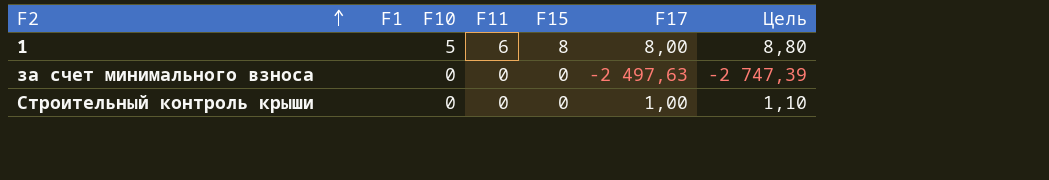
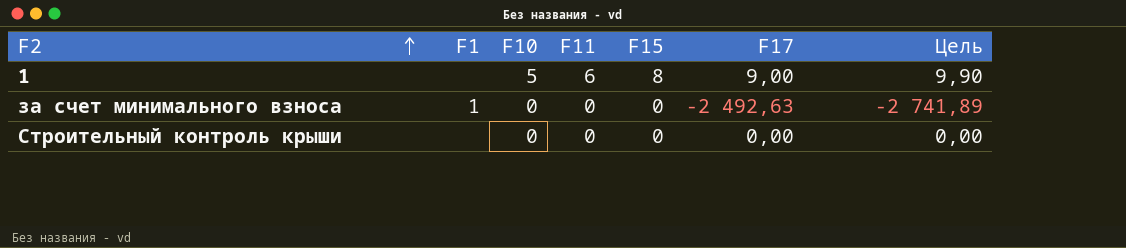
1 | F17: 8,00 -> 9,00
1 | Цель: 8,80 -> 9,90
за счет минимального взноса | F1: none -> 1
за счет минимального взноса | F17: -2 497,63 -> -2 492,63
за счет минимального взноса | Цель: -2 747,39 -> -2 741,89
Строительный контроль крыши | F17: 1,00 -> 0,00
Строительный контроль крыши | Цель: 1,10 -> 0,00

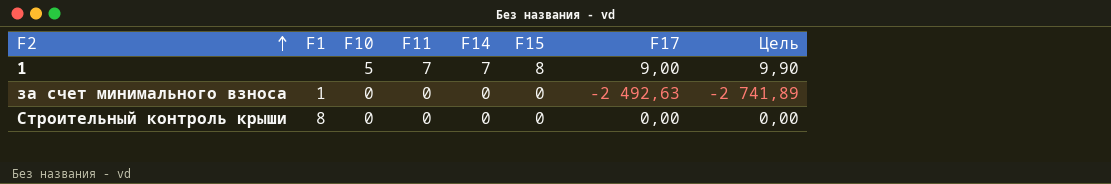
column F14 | position: none -> 5
1 | F11: 6 -> 7
Строительный контроль крыши | F1: none -> 8

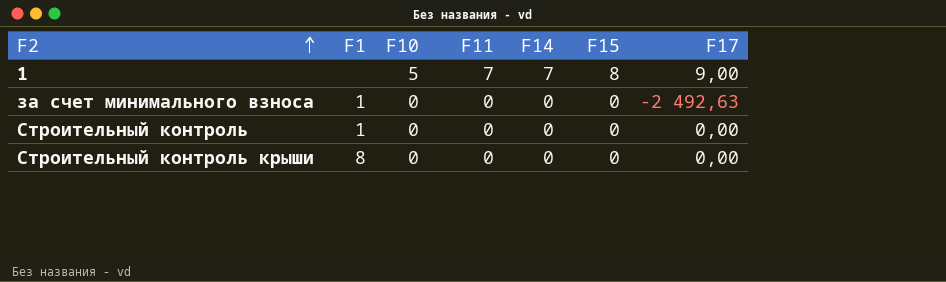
column Цель | formula: [F17] * 1,1 -> none
row Строительный контроль: none -> 1 | 0 | 0 | 0 | 0 | 0,00

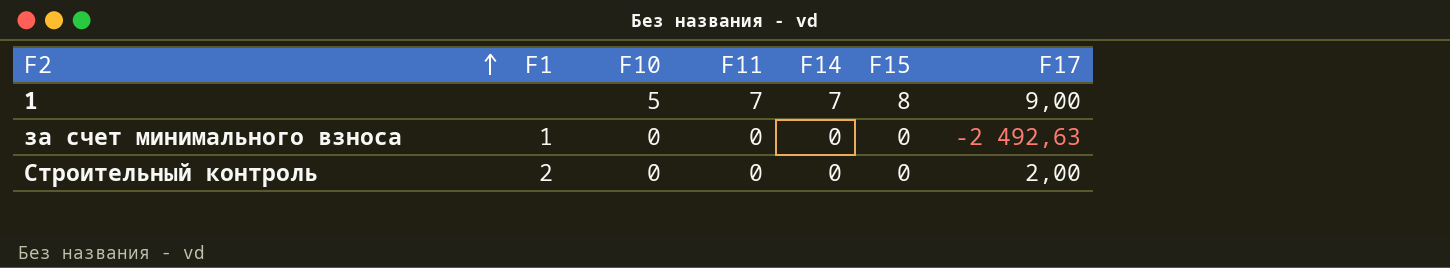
row Строительный контроль крыши: 8 | 0 | 0 | 0 | 0 | 0,00 -> none
Строительный контроль | F1: 1 -> 2
Строительный контроль | F17: 0,00 -> 2,00

